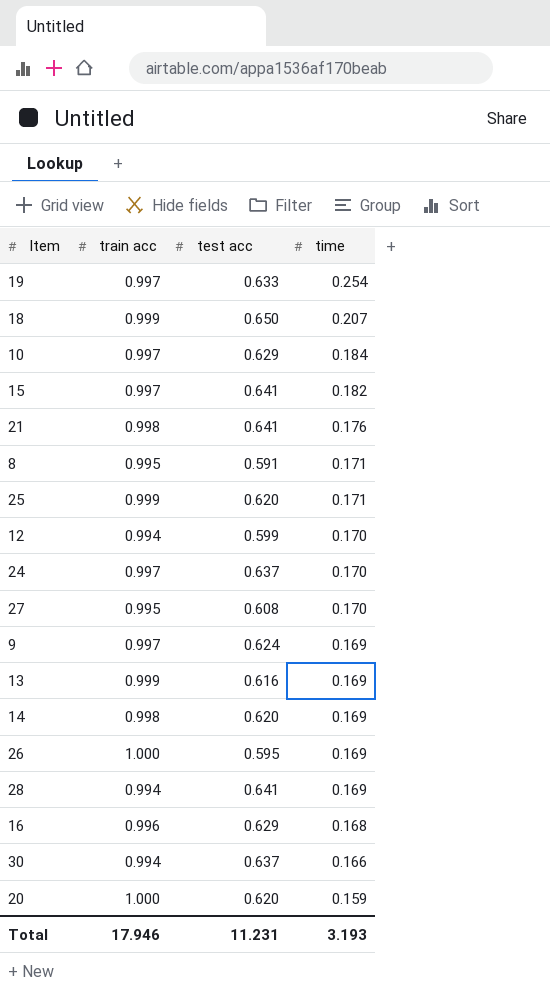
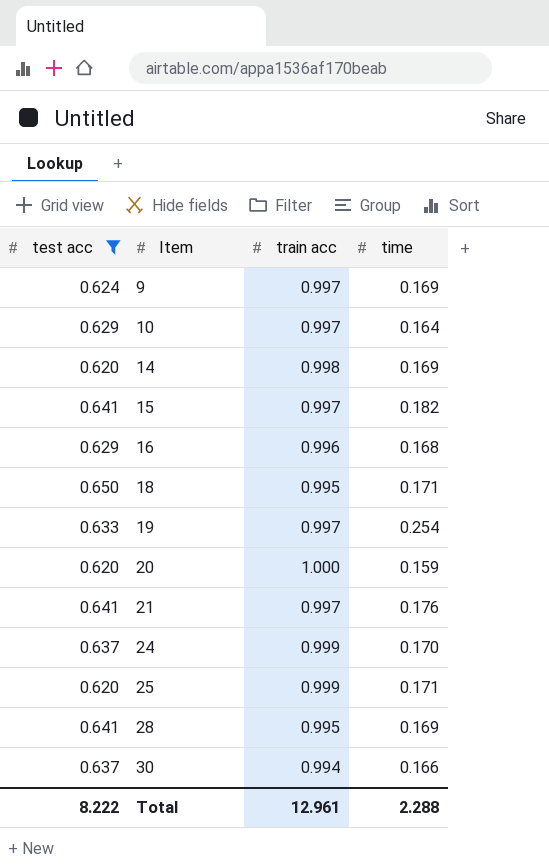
filter: none -> test acc >= 0.620
row order: time descending -> Item ascending
column test acc | position: 3 -> 1
10 | time: 0.184 -> 0.164
18 | train acc: 0.999 -> 0.995
18 | time: 0.207 -> 0.171
21 | train acc: 0.998 -> 0.997
24 | train acc: 0.997 -> 0.999
28 | train acc: 0.994 -> 0.995
Total | test acc: 11.231 -> 8.222
Total | train acc: 17.946 -> 12.961
Total | time: 3.193 -> 2.288

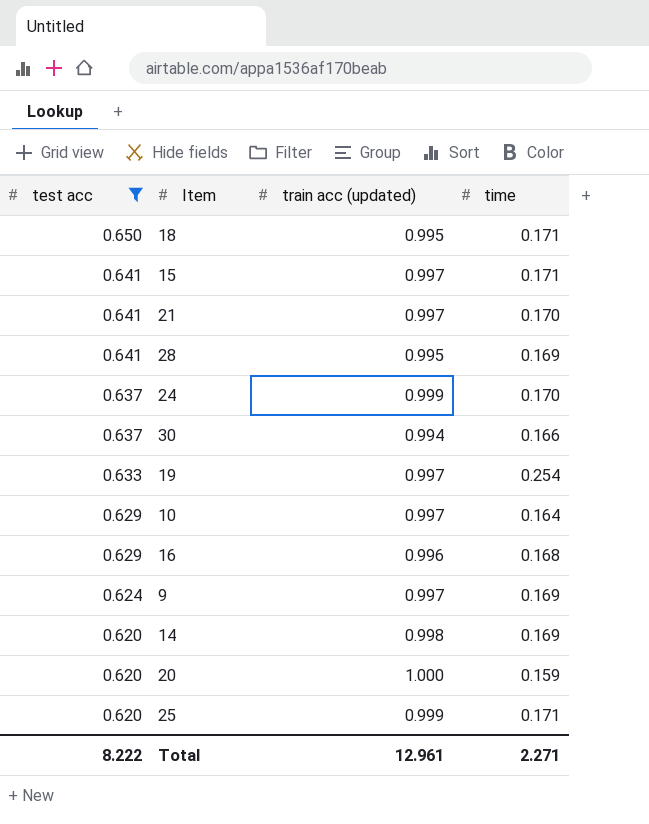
row order: Item ascending -> test acc descending
column name: train acc -> train acc (updated)
15 | time: 0.182 -> 0.171
21 | time: 0.176 -> 0.170
Total | time: 2.288 -> 2.271

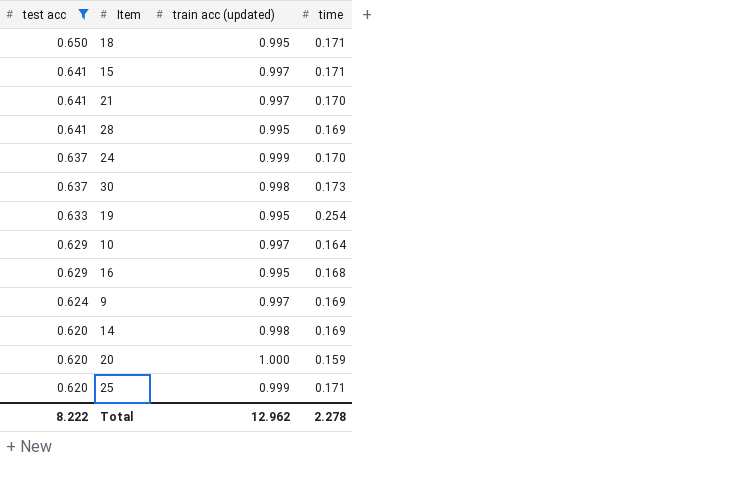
30 | train acc (updated): 0.994 -> 0.998
30 | time: 0.166 -> 0.173
19 | train acc (updated): 0.997 -> 0.995
16 | train acc (updated): 0.996 -> 0.995
Total | train acc (updated): 12.961 -> 12.962
Total | time: 2.271 -> 2.278

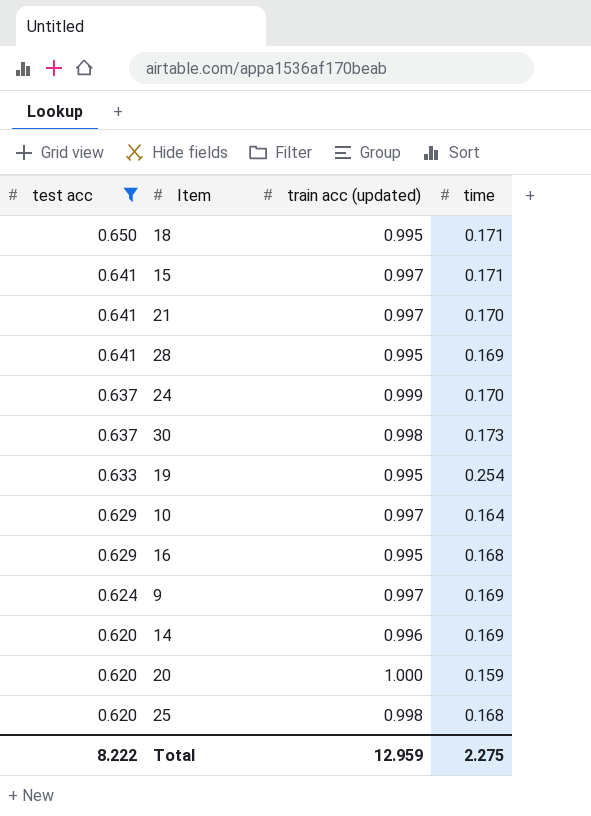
14 | train acc (updated): 0.998 -> 0.996
25 | train acc (updated): 0.999 -> 0.998
25 | time: 0.171 -> 0.168
Total | train acc (updated): 12.962 -> 12.959
Total | time: 2.278 -> 2.275

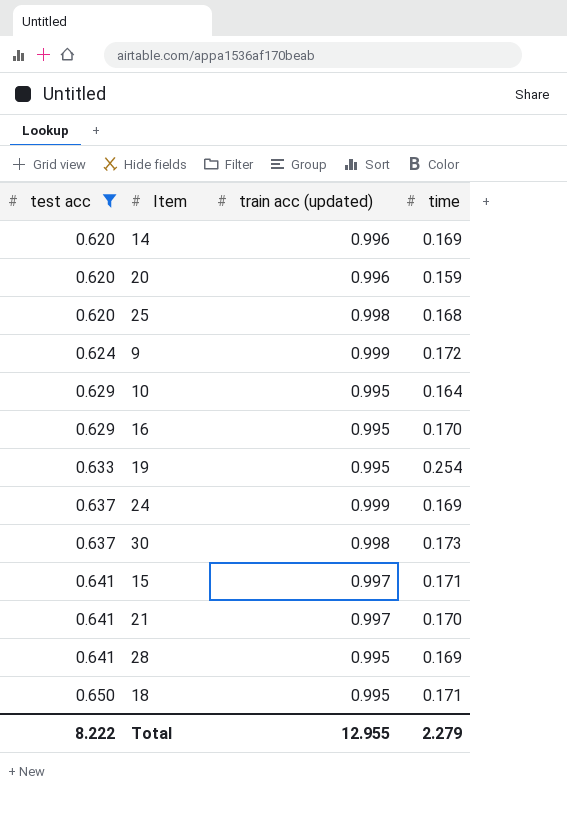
row order: test acc descending -> test acc ascending
20 | train acc (updated): 1.000 -> 0.996
9 | train acc (updated): 0.997 -> 0.999
9 | time: 0.169 -> 0.172
10 | train acc (updated): 0.997 -> 0.995
16 | time: 0.168 -> 0.170
24 | time: 0.170 -> 0.169
Total | train acc (updated): 12.959 -> 12.955
Total | time: 2.275 -> 2.279

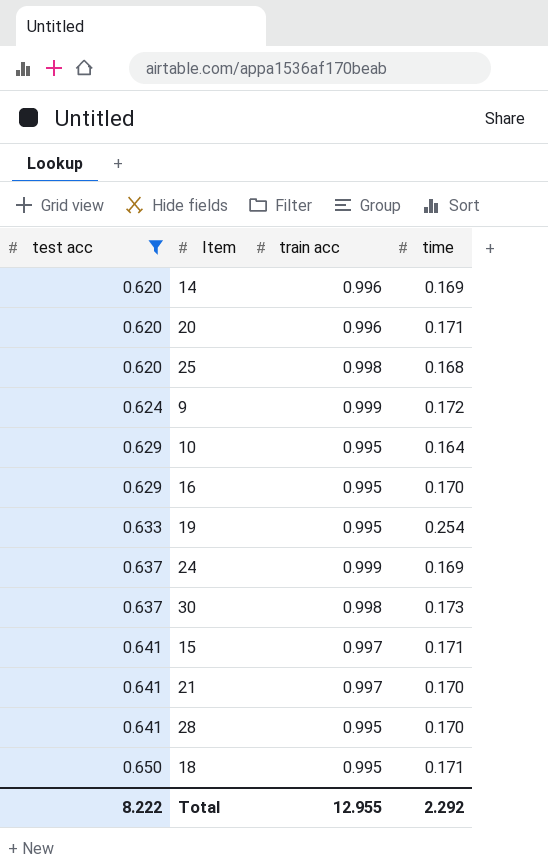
column name: train acc (updated) -> train acc
20 | time: 0.159 -> 0.171
28 | time: 0.169 -> 0.170
Total | time: 2.279 -> 2.292

